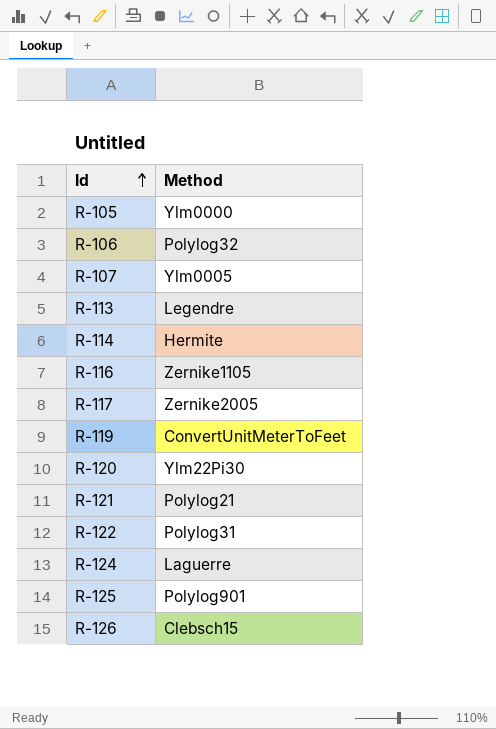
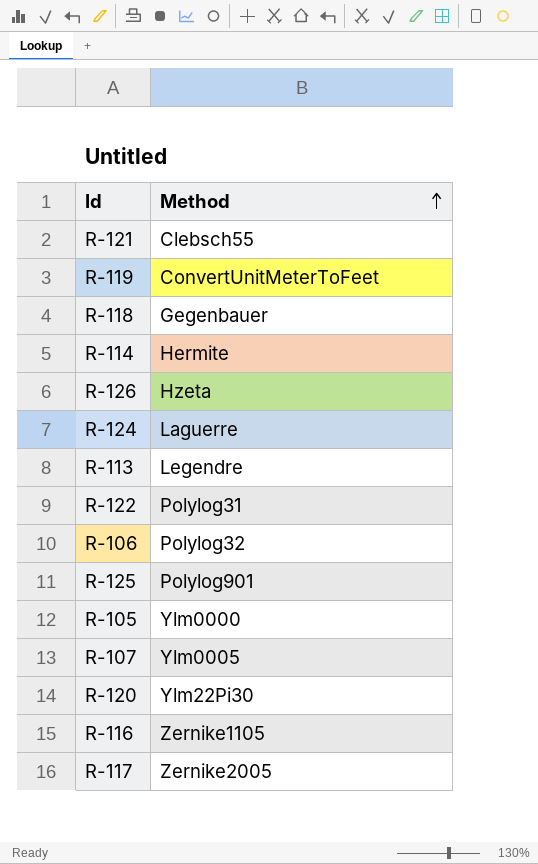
row order: Id ascending -> Method ascending
R-121 | Method: Polylog21 -> Clebsch55
row R-118: none -> Gegenbauer
R-126 | Method: Clebsch15 -> Hzeta

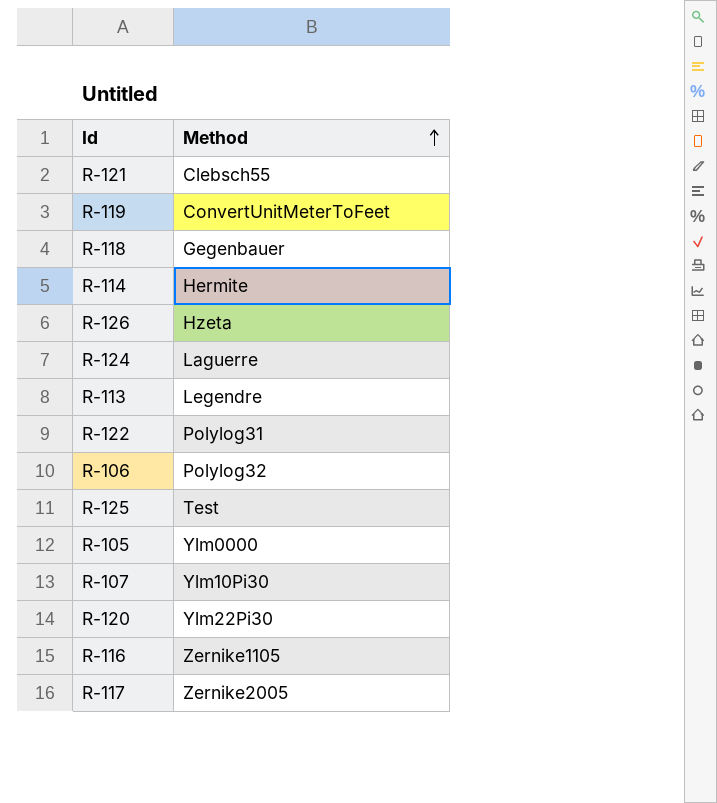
R-125 | Method: Polylog901 -> Test
R-107 | Method: Ylm0005 -> Ylm10Pi30

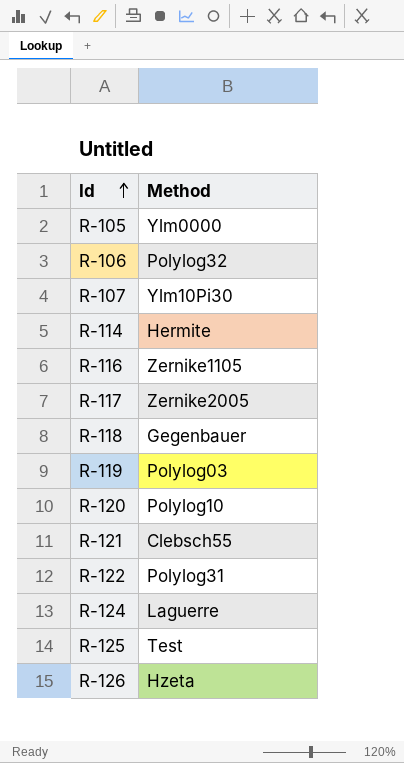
row order: Method ascending -> Id ascending
row R-113: Legendre -> none
R-119 | Method: ConvertUnitMeterToFeet -> Polylog03
R-120 | Method: Ylm22Pi30 -> Polylog10

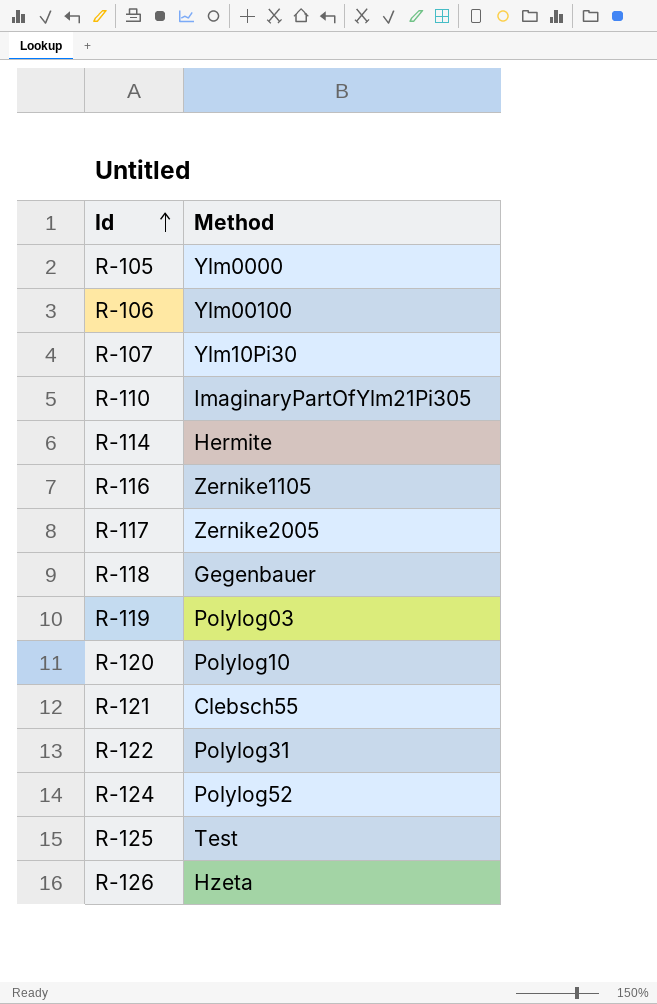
R-106 | Method: Polylog32 -> Ylm00100
row R-110: none -> ImaginaryPartOfYlm21Pi305
R-124 | Method: Laguerre -> Polylog52

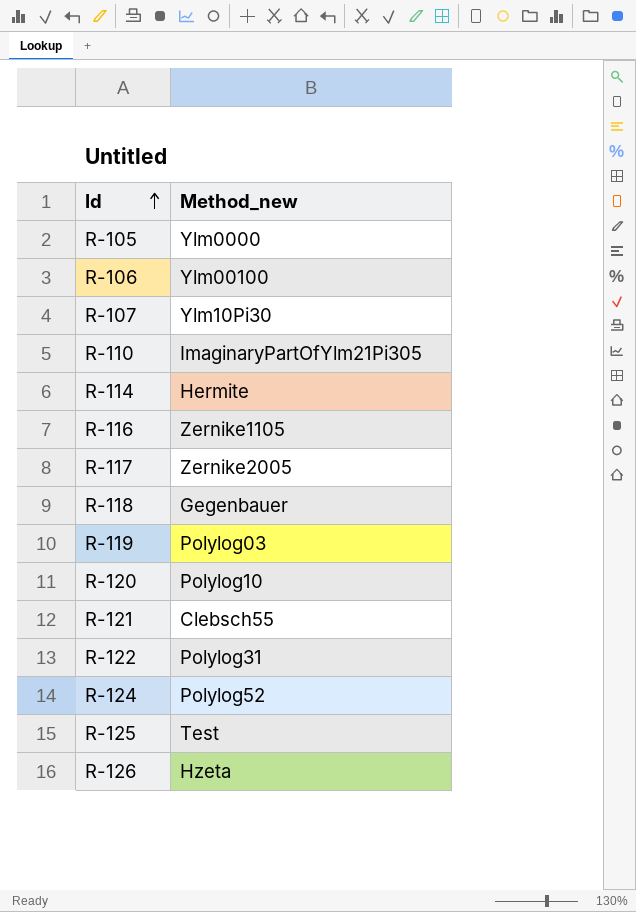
column name: Method -> Method_new

